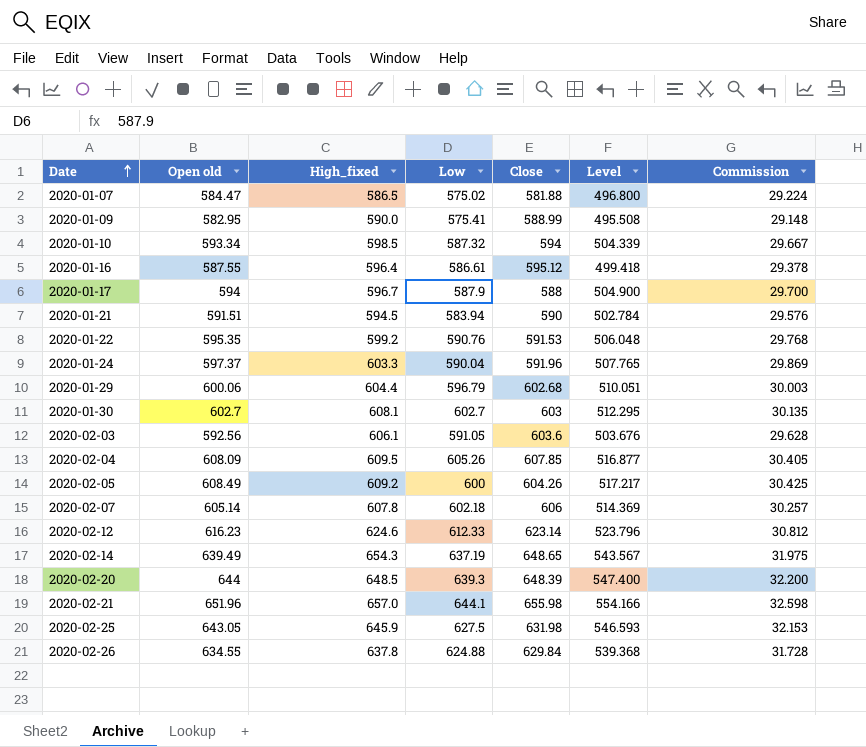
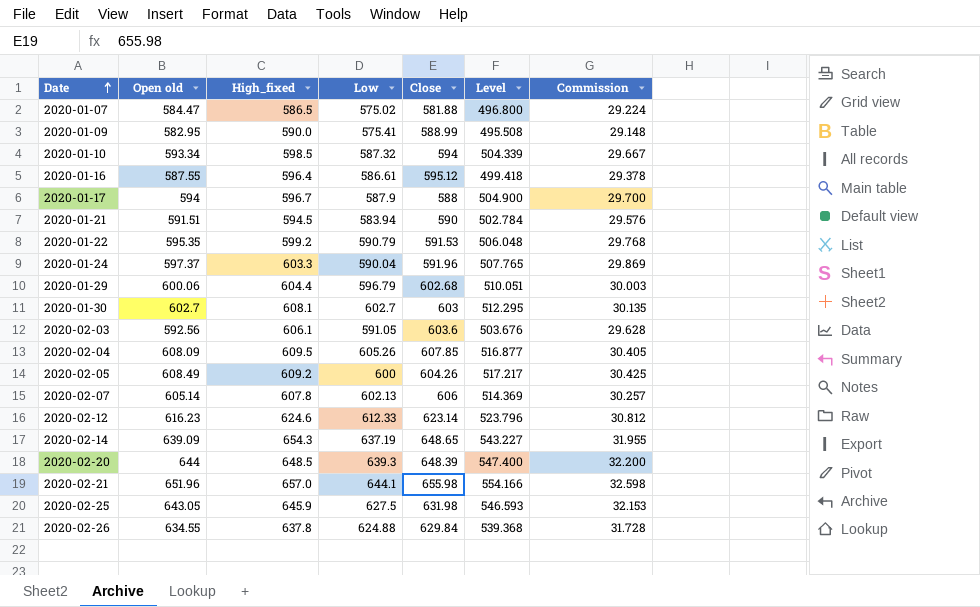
2020-01-22 | Low: 590.76 -> 590.79
2020-02-07 | Low: 602.18 -> 602.13
2020-02-14 | Open old: 639.49 -> 639.09
2020-02-14 | Level: 543.567 -> 543.227
2020-02-14 | Commission: 31.975 -> 31.955

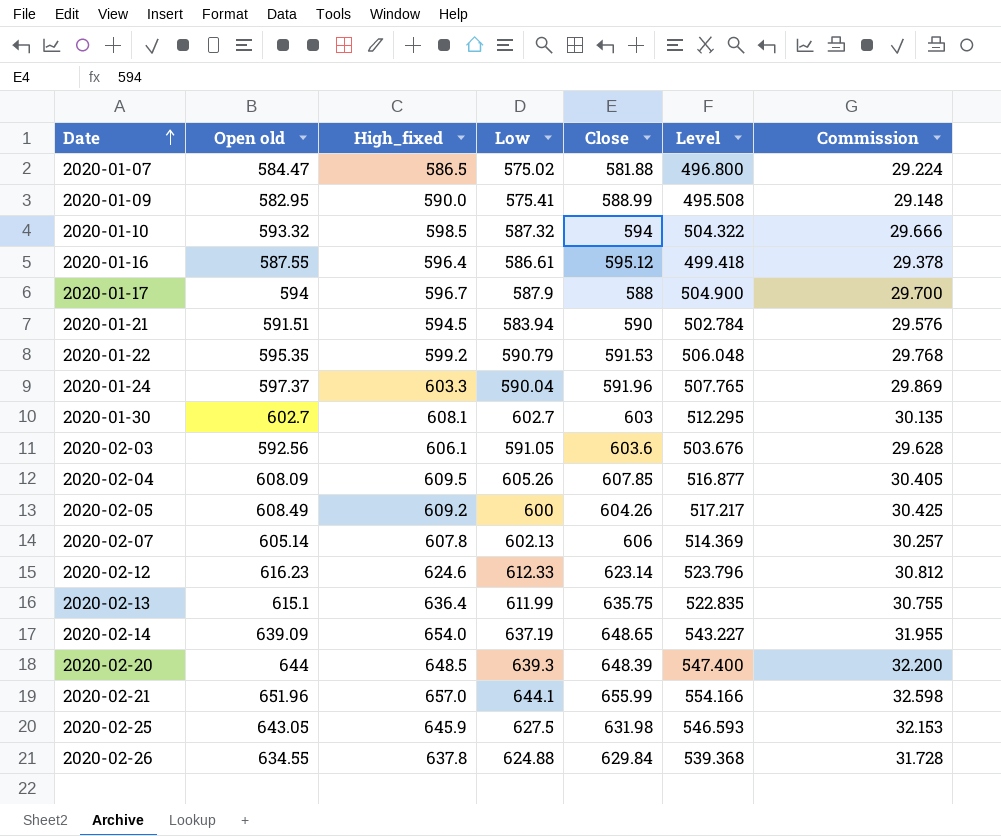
row 2020-01-29: 600.06 | 604.4 | 596.79 | 602.68 | 510.051 | 30.003 -> none
2020-01-10 | Open old: 593.34 -> 593.32
2020-01-10 | Level: 504.339 -> 504.322
2020-01-10 | Commission: 29.667 -> 29.666
row 2020-02-13: none -> 615.1 | 636.4 | 611.99 | 635.75 | 522.835 | 30.755
2020-02-14 | High_fixed: 654.3 -> 654.0
2020-02-21 | Close: 655.98 -> 655.99

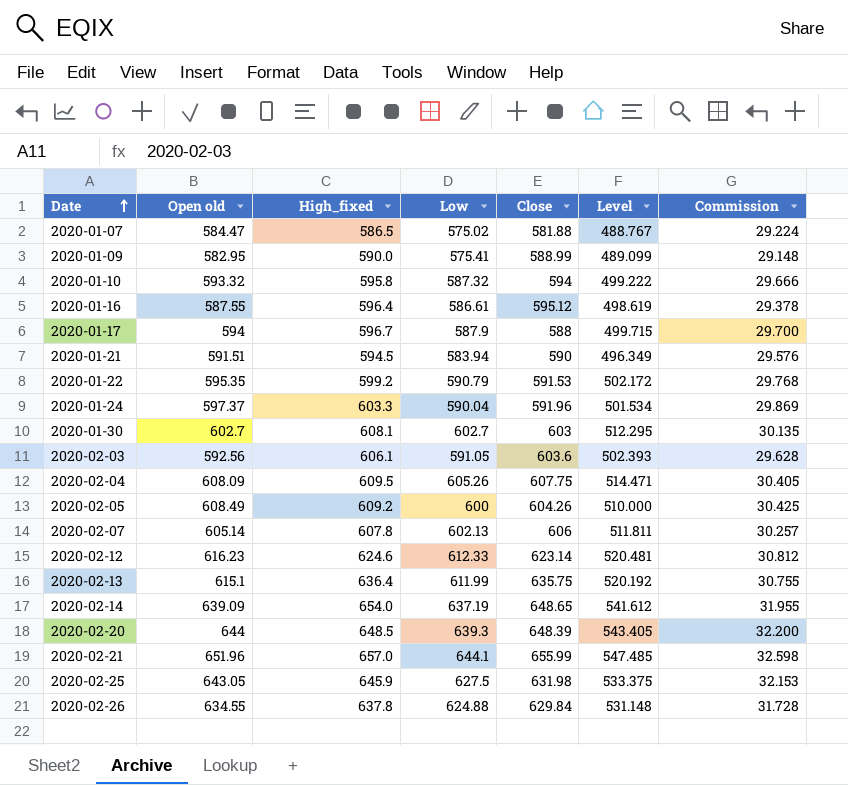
column Level | formula: [Open old] * 0.85 -> [Low] * 0.85
2020-01-10 | High_fixed: 598.5 -> 595.8
2020-02-04 | Close: 607.85 -> 607.75

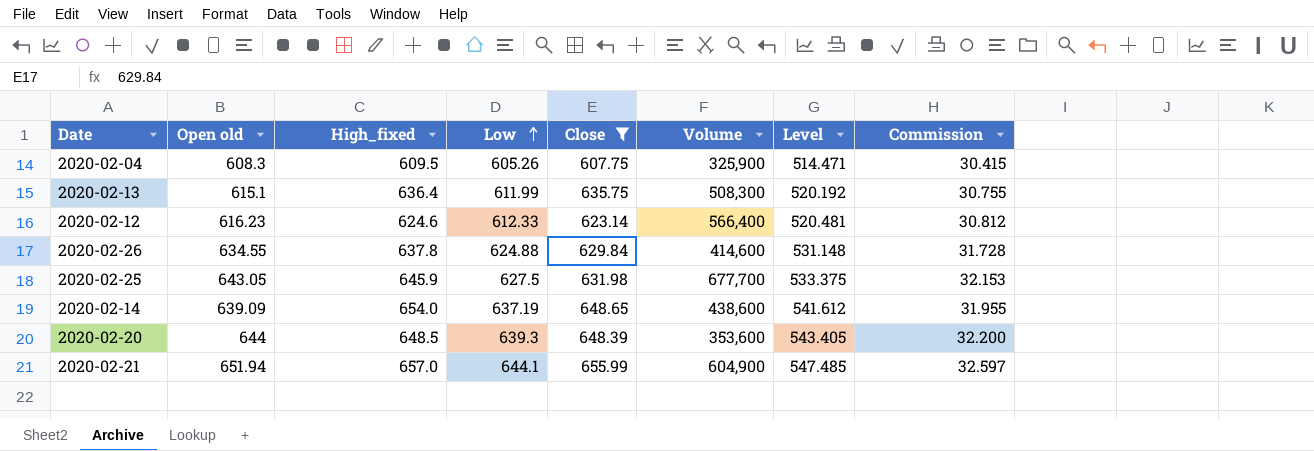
filter: none -> Close >= 607.75
row order: Date ascending -> Low ascending
column Volume | position: none -> 6
2020-02-04 | Open old: 608.09 -> 608.3
2020-02-04 | Commission: 30.405 -> 30.415
2020-02-21 | Open old: 651.96 -> 651.94
2020-02-21 | Commission: 32.598 -> 32.597

